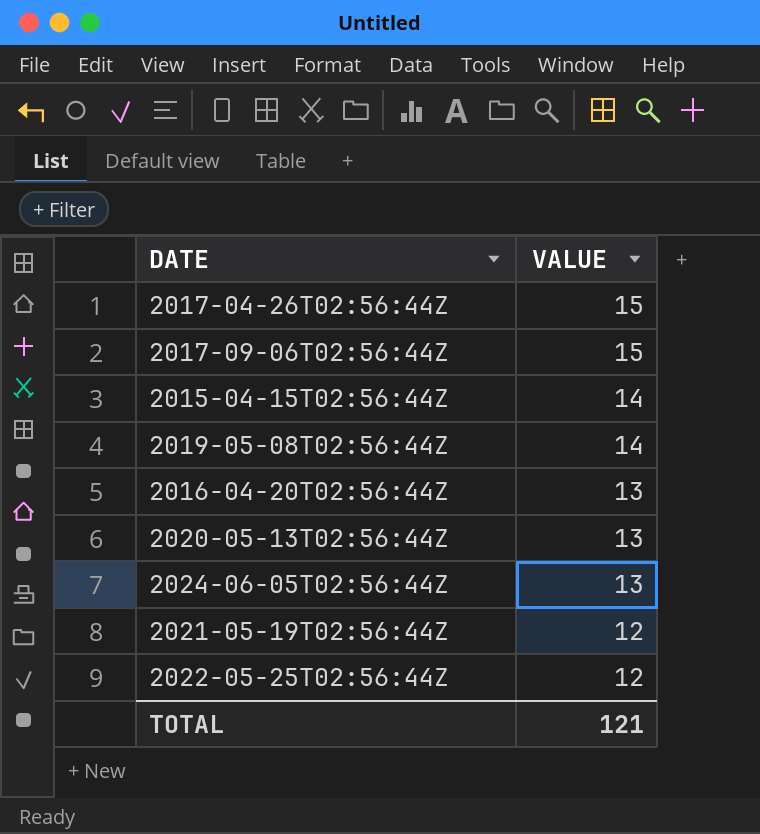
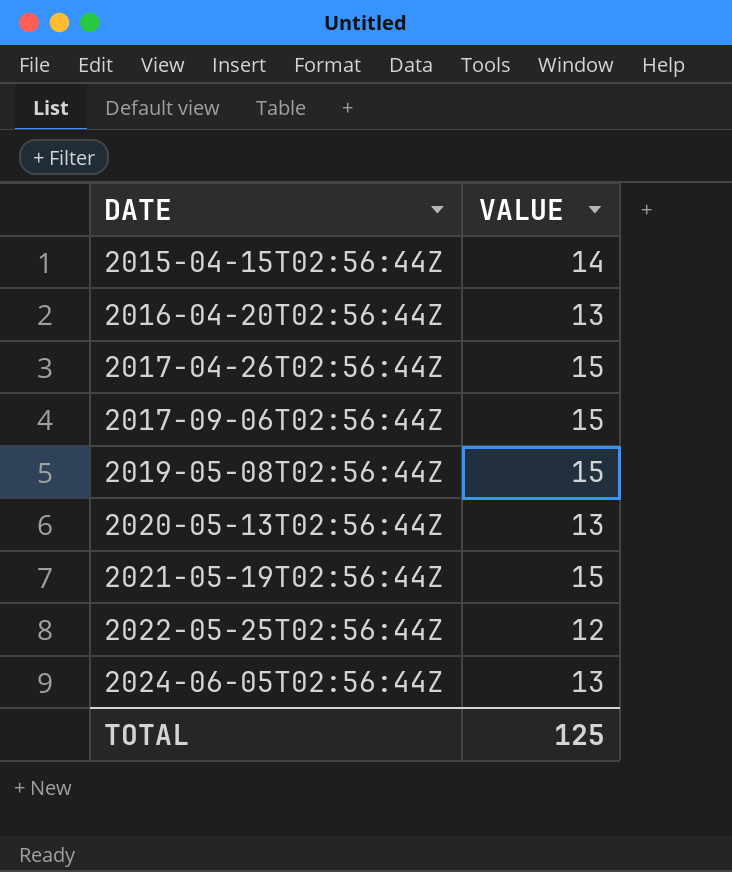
row order: VALUE descending -> DATE ascending
2019-05-08T02:56:44Z | VALUE: 14 -> 15
2021-05-19T02:56:44Z | VALUE: 12 -> 15
TOTAL | VALUE: 121 -> 125

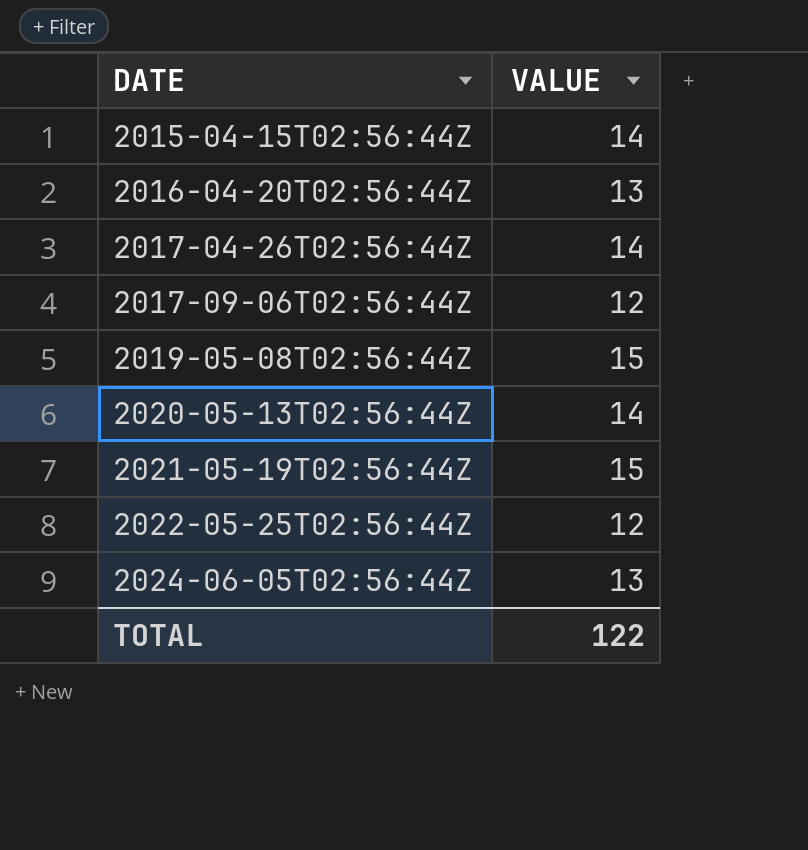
2017-04-26T02:56:44Z | VALUE: 15 -> 14
2017-09-06T02:56:44Z | VALUE: 15 -> 12
2020-05-13T02:56:44Z | VALUE: 13 -> 14
TOTAL | VALUE: 125 -> 122

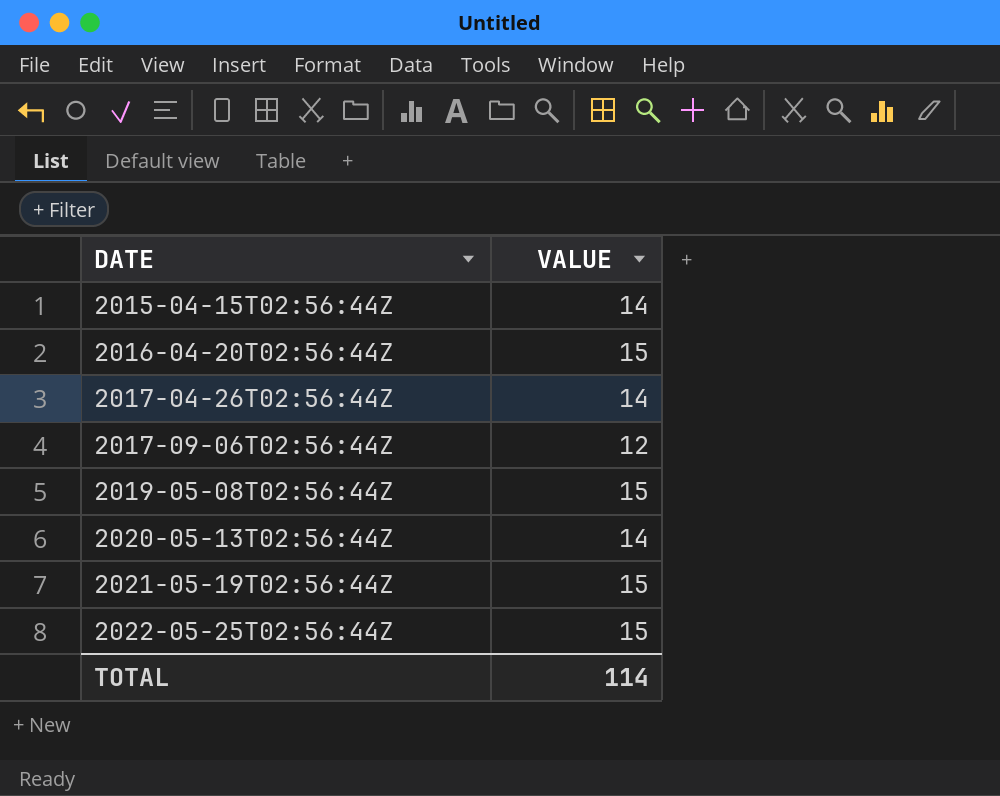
row 2024-06-05T02:56:44Z: 13 -> none
2016-04-20T02:56:44Z | VALUE: 13 -> 15
2022-05-25T02:56:44Z | VALUE: 12 -> 15
TOTAL | VALUE: 122 -> 114

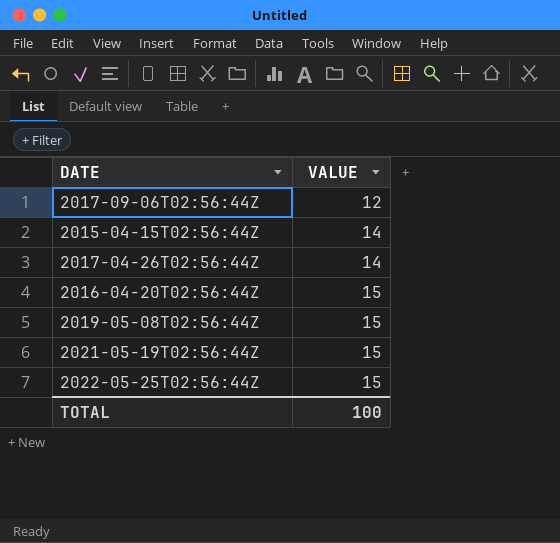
row order: DATE ascending -> VALUE ascending
row 2020-05-13T02:56:44Z: 14 -> none
TOTAL | VALUE: 114 -> 100

